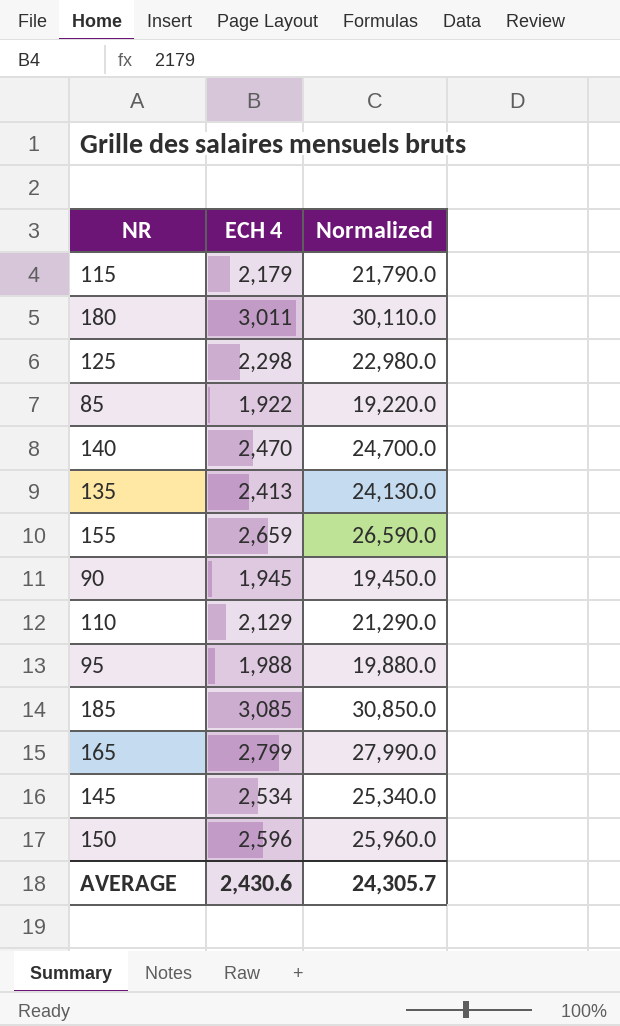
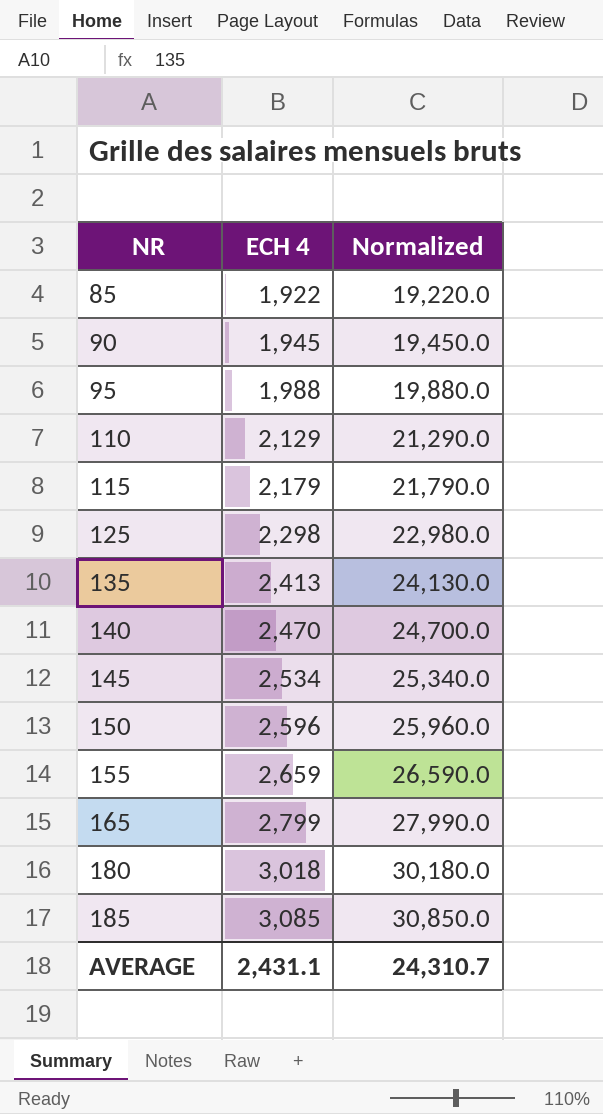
row order: none -> NR ascending
180 | ECH 4: 3,011 -> 3,018
180 | Normalized: 30,110.0 -> 30,180.0
AVERAGE | ECH 4: 2,430.6 -> 2,431.1
AVERAGE | Normalized: 24,305.7 -> 24,310.7

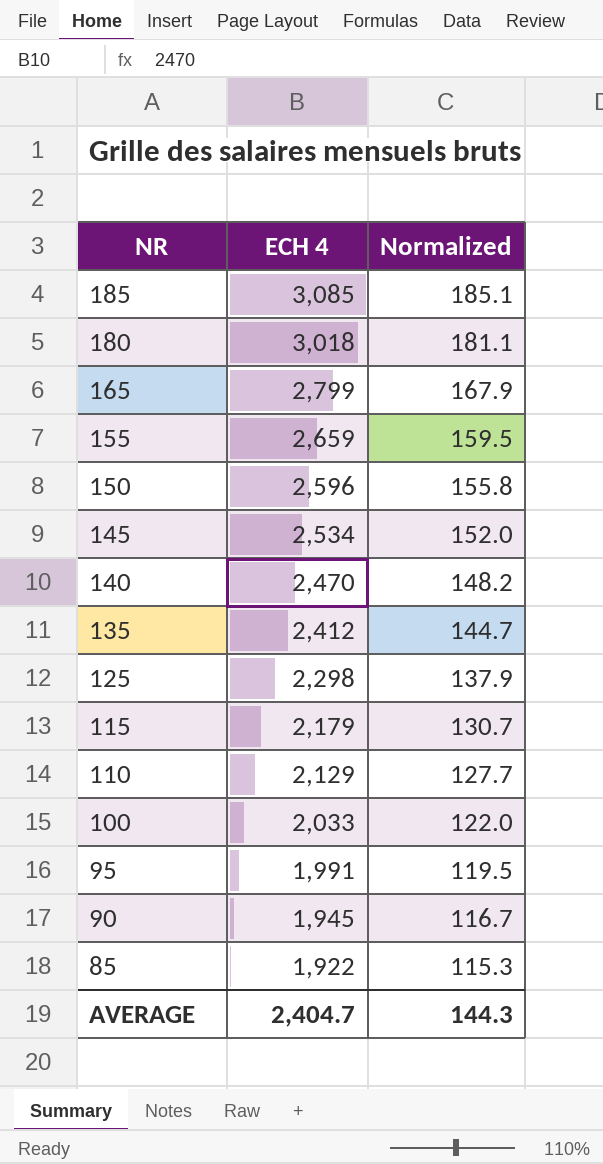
row order: NR ascending -> NR descending
column Normalized | formula: [ECH 4] * 10 -> [ECH 4] * 0.06
135 | ECH 4: 2,413 -> 2,412
row 100: none -> 2,033 | 122.0
95 | ECH 4: 1,988 -> 1,991
AVERAGE | ECH 4: 2,431.1 -> 2,404.7
AVERAGE | Normalized: 24,310.7 -> 144.3

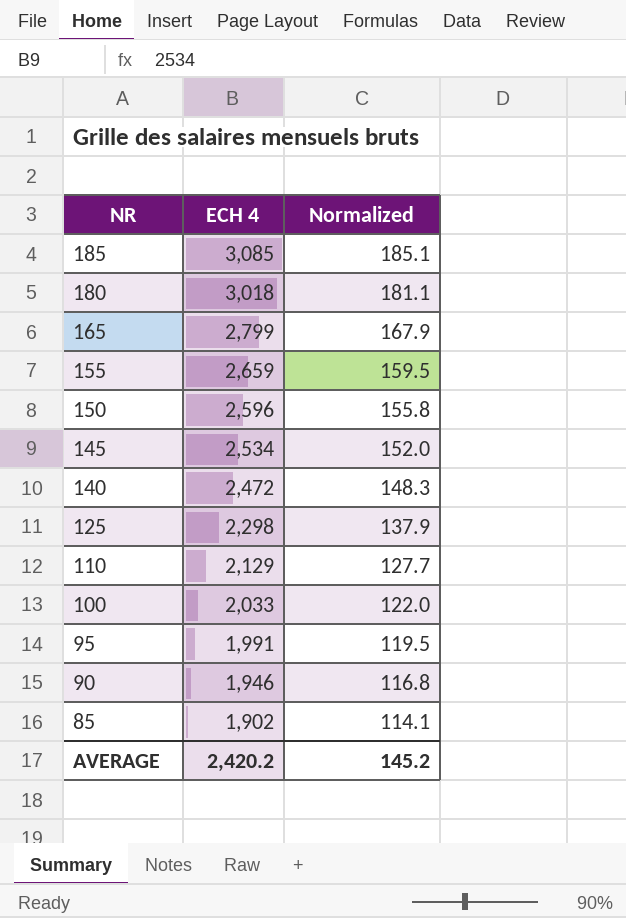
row 135: 2,412 | 144.7 -> none
row 115: 2,179 | 130.7 -> none
140 | ECH 4: 2,470 -> 2,472
140 | Normalized: 148.2 -> 148.3
90 | ECH 4: 1,945 -> 1,946
90 | Normalized: 116.7 -> 116.8
85 | ECH 4: 1,922 -> 1,902
85 | Normalized: 115.3 -> 114.1
AVERAGE | ECH 4: 2,404.7 -> 2,420.2
AVERAGE | Normalized: 144.3 -> 145.2

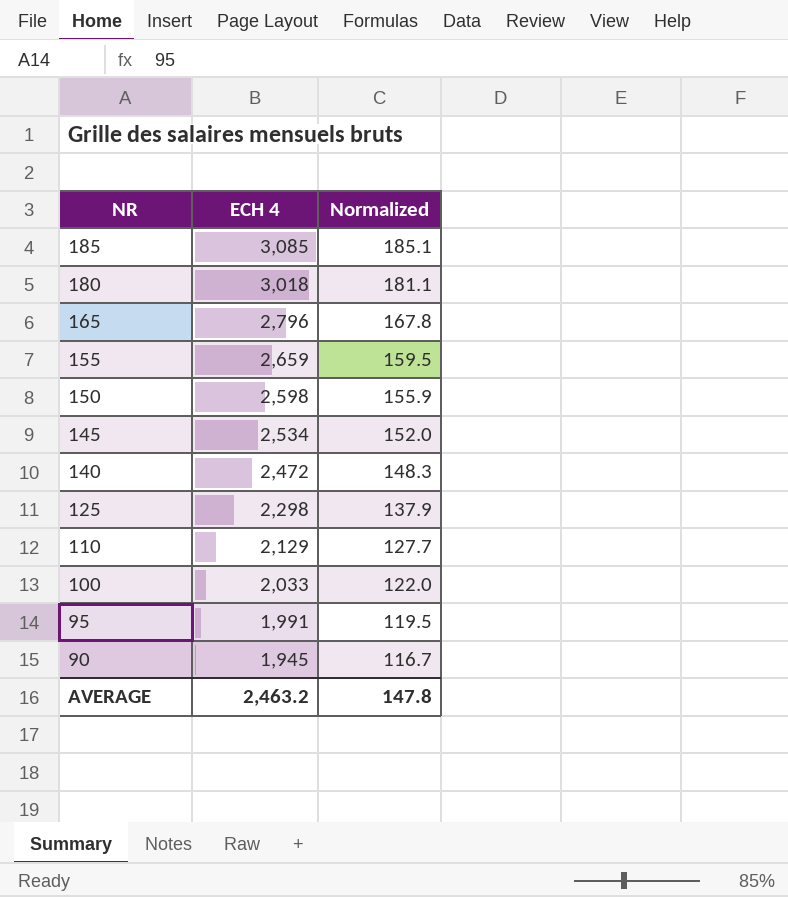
row 85: 1,902 | 114.1 -> none
165 | ECH 4: 2,799 -> 2,796
165 | Normalized: 167.9 -> 167.8
150 | ECH 4: 2,596 -> 2,598
150 | Normalized: 155.8 -> 155.9
90 | ECH 4: 1,946 -> 1,945
90 | Normalized: 116.8 -> 116.7
AVERAGE | ECH 4: 2,420.2 -> 2,463.2
AVERAGE | Normalized: 145.2 -> 147.8

